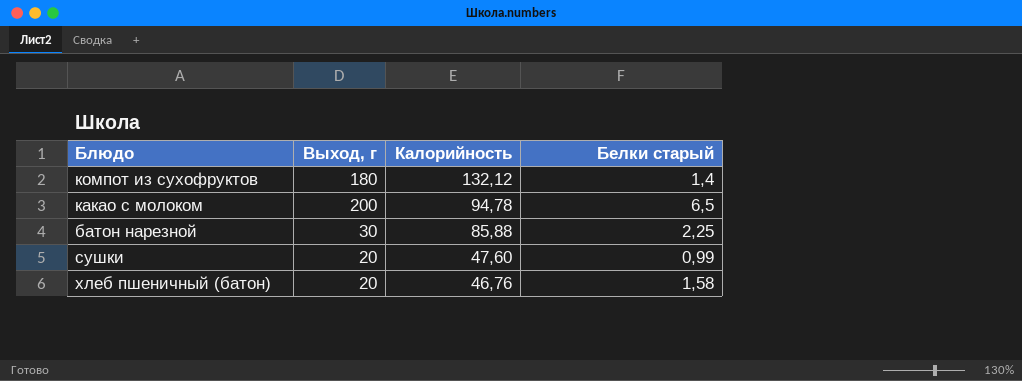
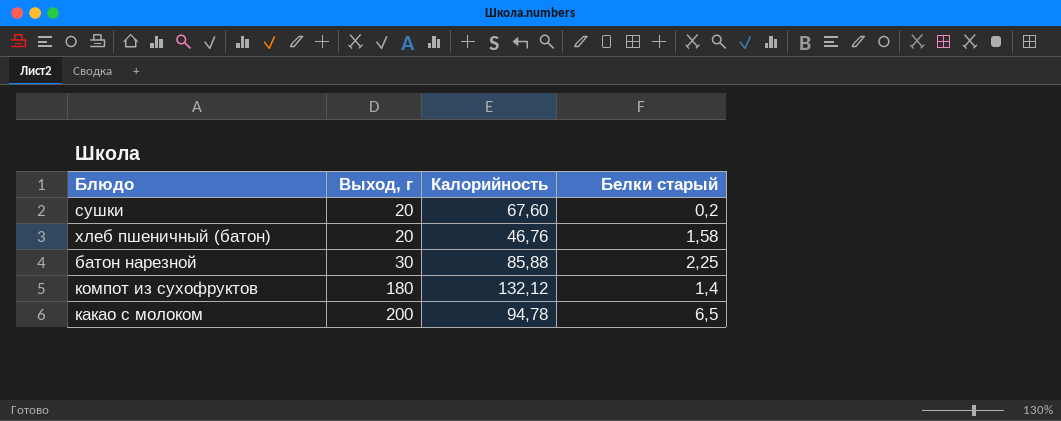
row order: Калорийность descending -> Выход, г ascending
сушки | Калорийность: 47,60 -> 67,60
сушки | Белки старый: 0,99 -> 0,2

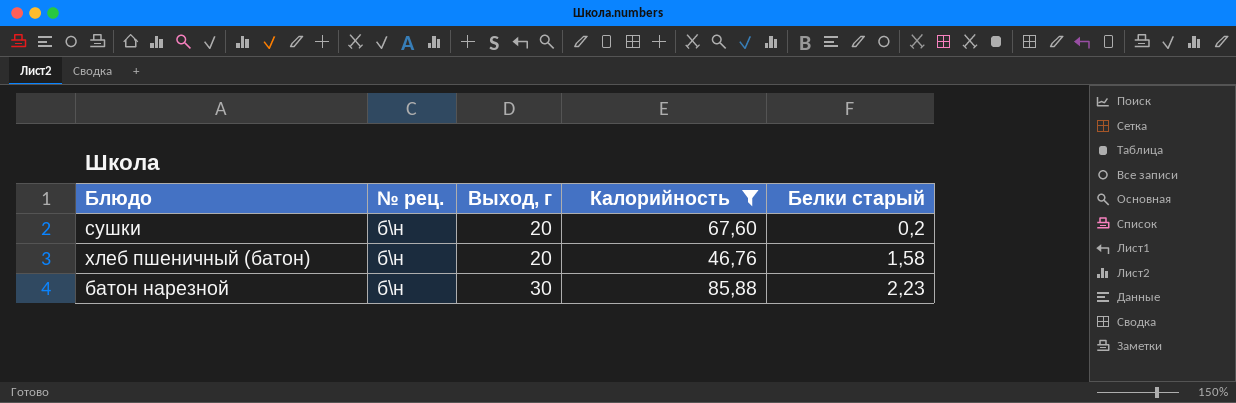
filter: none -> Калорийность <= 85,88
column № рец. | position: none -> 2
батон нарезной | Белки старый: 2,25 -> 2,23

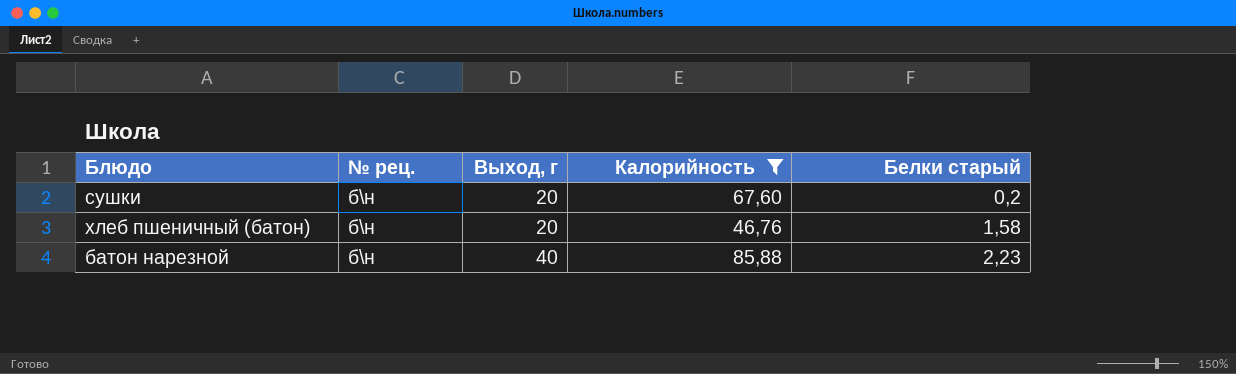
батон нарезной | Выход, г: 30 -> 40

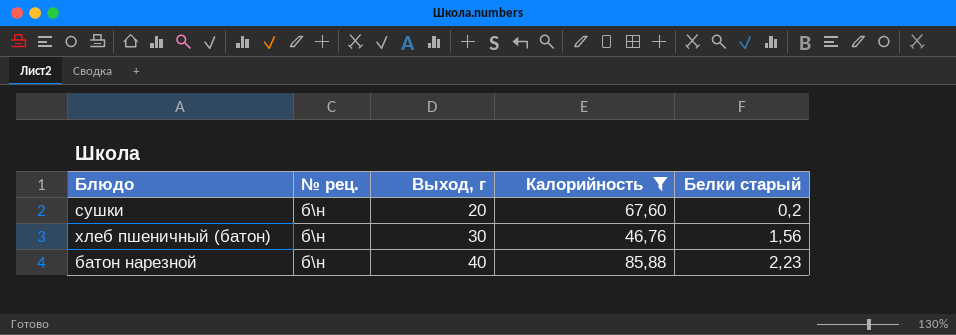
хлеб пшеничный (батон) | Выход, г: 20 -> 30
хлеб пшеничный (батон) | Белки старый: 1,58 -> 1,56

